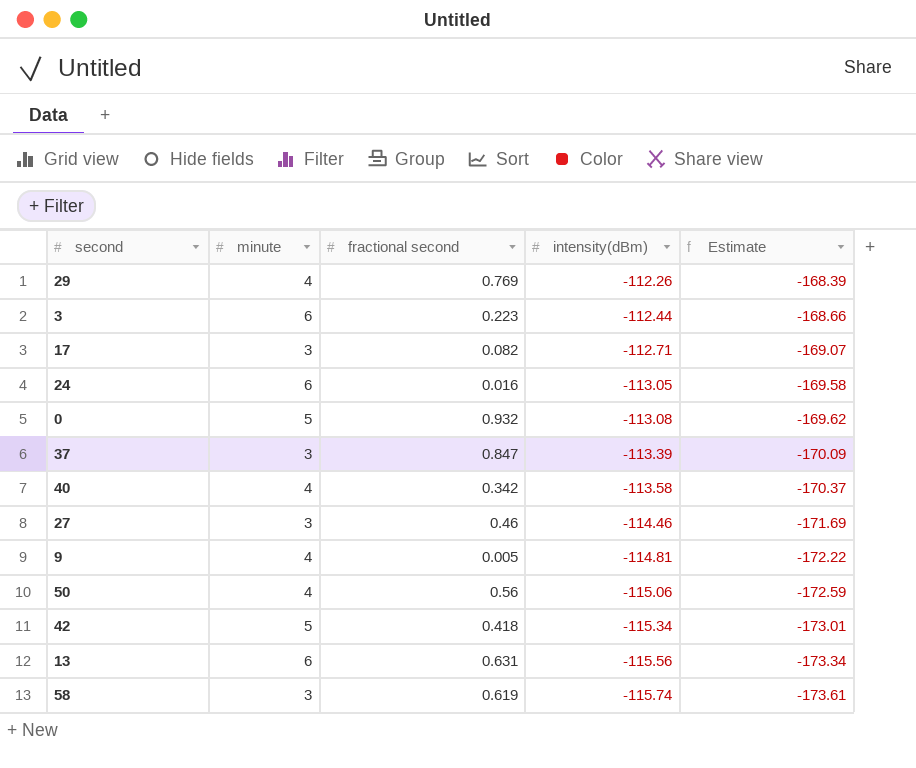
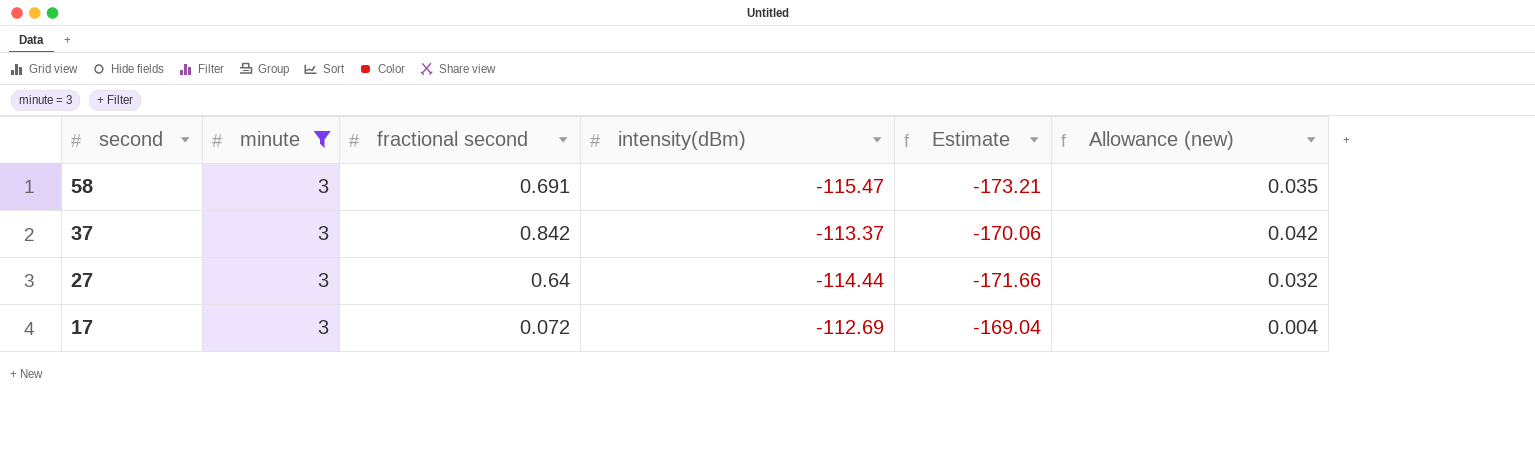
filter: none -> minute = 3
row order: intensity(dBm) descending -> second descending
column Allowance (new) | formula: none -> [fractional second] * 0.05
58 | fractional second: 0.619 -> 0.691
58 | intensity(dBm): -115.74 -> -115.47
58 | Estimate: -173.61 -> -173.21
37 | fractional second: 0.847 -> 0.842
37 | intensity(dBm): -113.39 -> -113.37
37 | Estimate: -170.09 -> -170.06
27 | fractional second: 0.46 -> 0.64
27 | intensity(dBm): -114.46 -> -114.44
27 | Estimate: -171.69 -> -171.66
17 | fractional second: 0.082 -> 0.072
17 | intensity(dBm): -112.71 -> -112.69
17 | Estimate: -169.07 -> -169.04

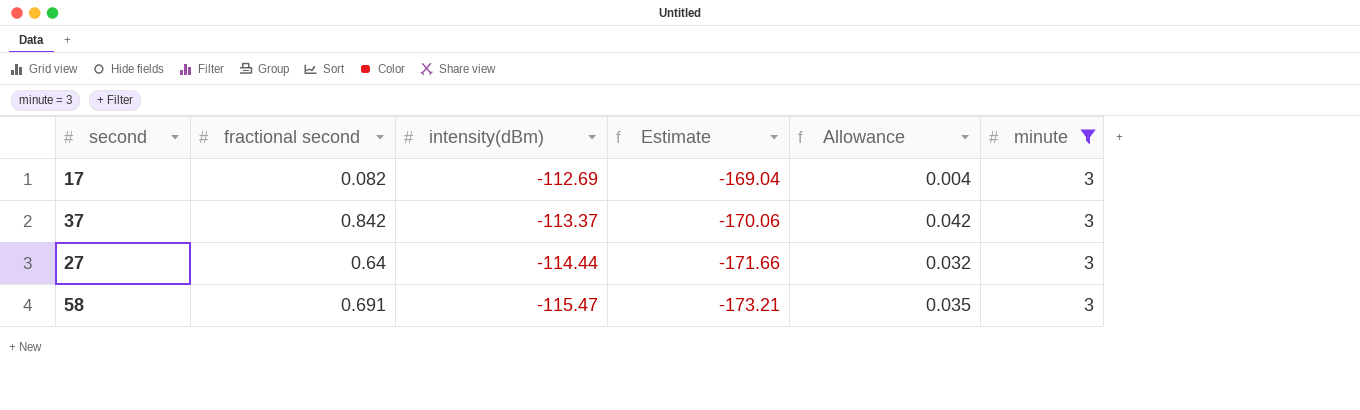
row order: second descending -> intensity(dBm) descending
column name: Allowance (new) -> Allowance
column minute | position: 2 -> 6
17 | fractional second: 0.072 -> 0.082

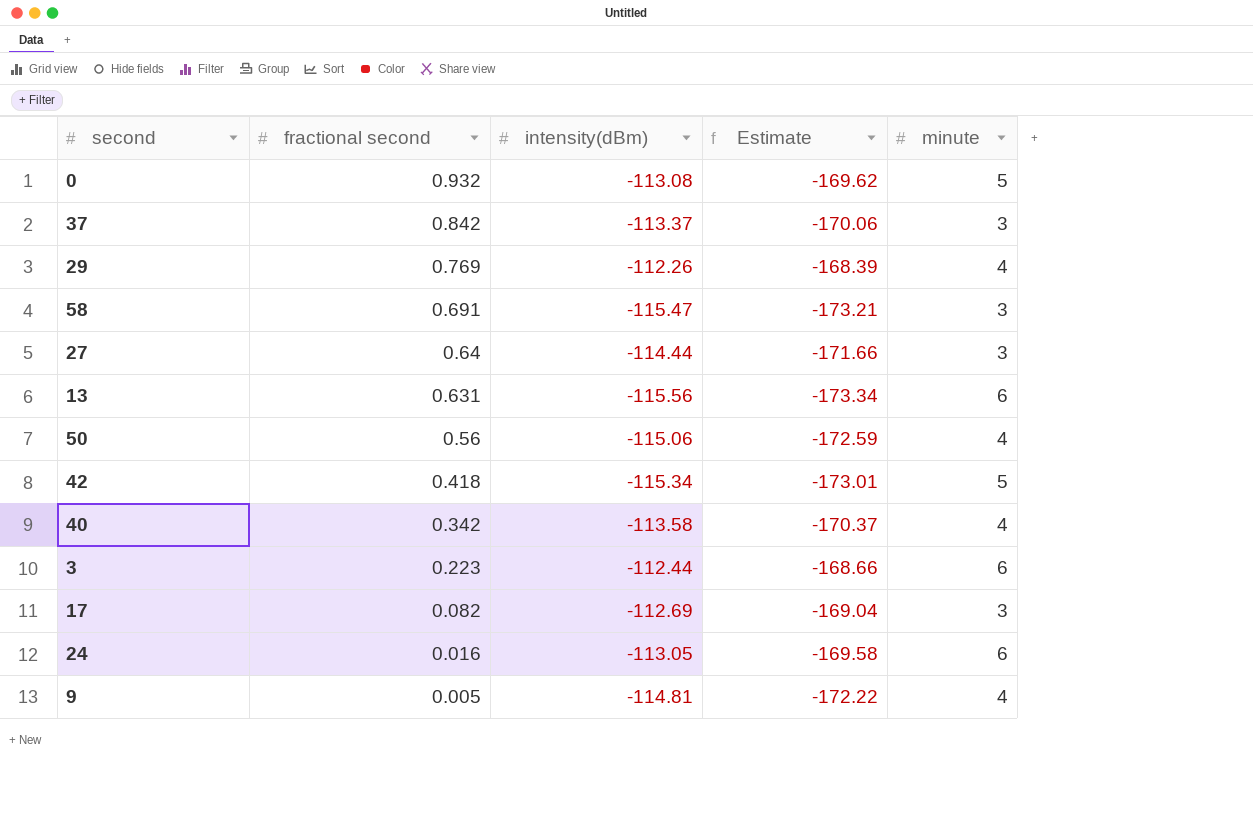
filter: minute = 3 -> none
row order: intensity(dBm) descending -> fractional second descending
column Allowance | formula: [fractional second] * 0.05 -> none

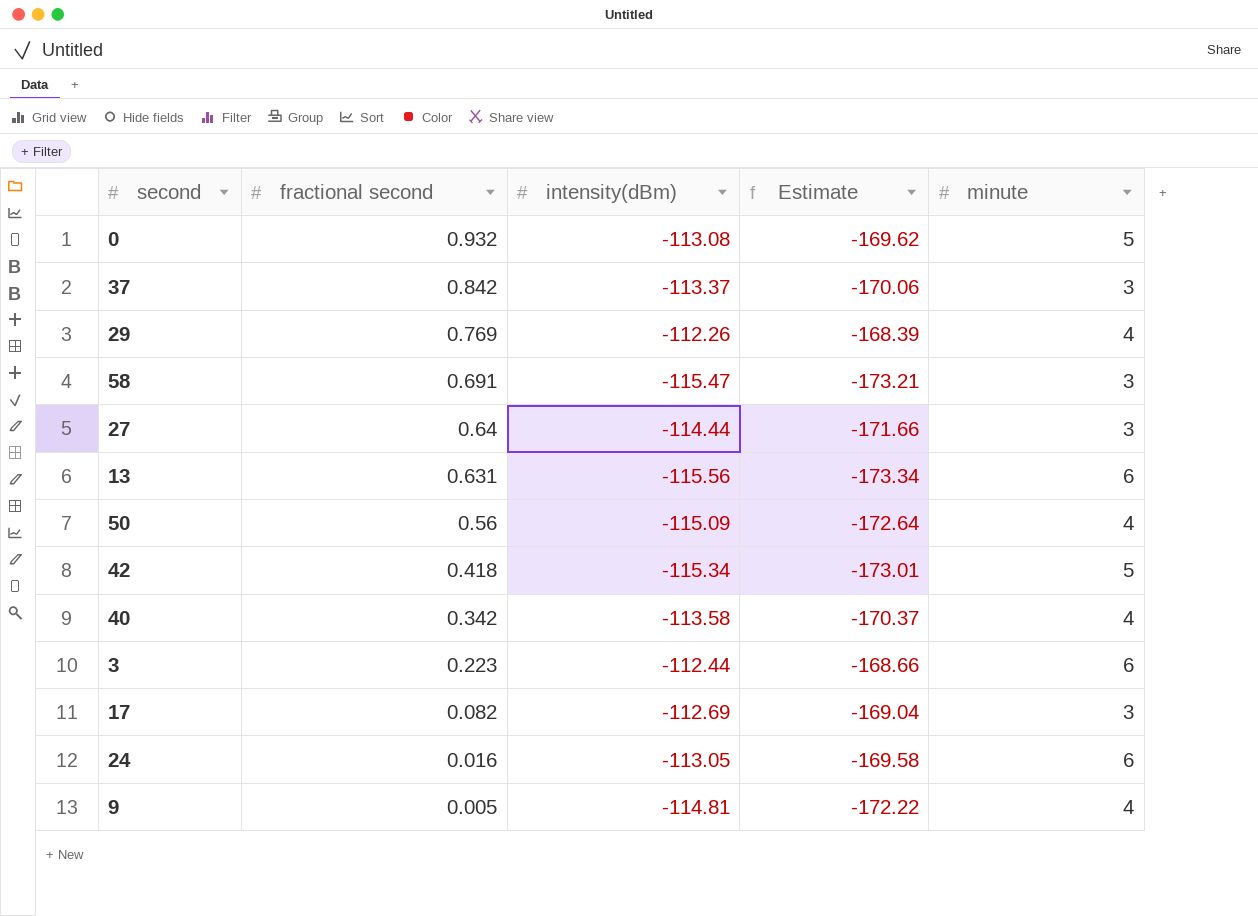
50 | intensity(dBm): -115.06 -> -115.09
50 | Estimate: -172.59 -> -172.64

